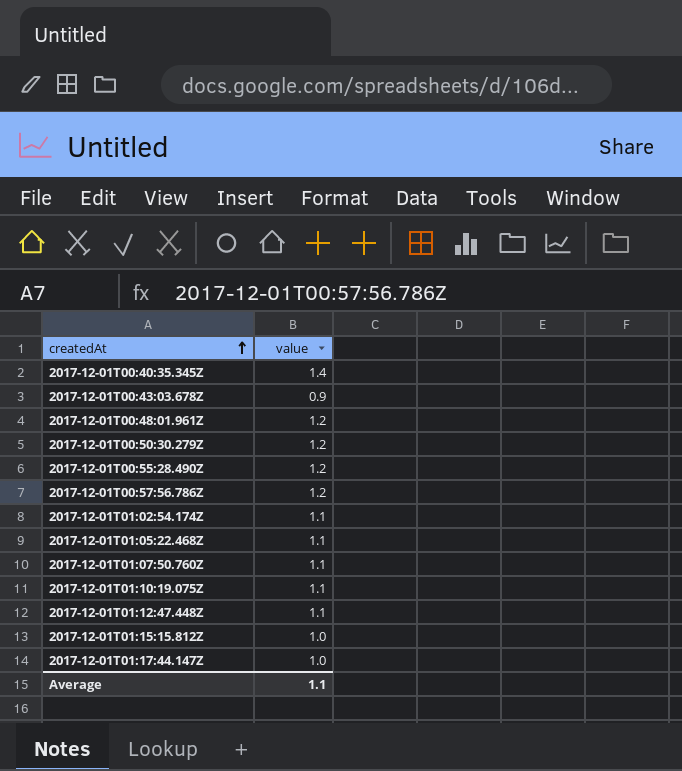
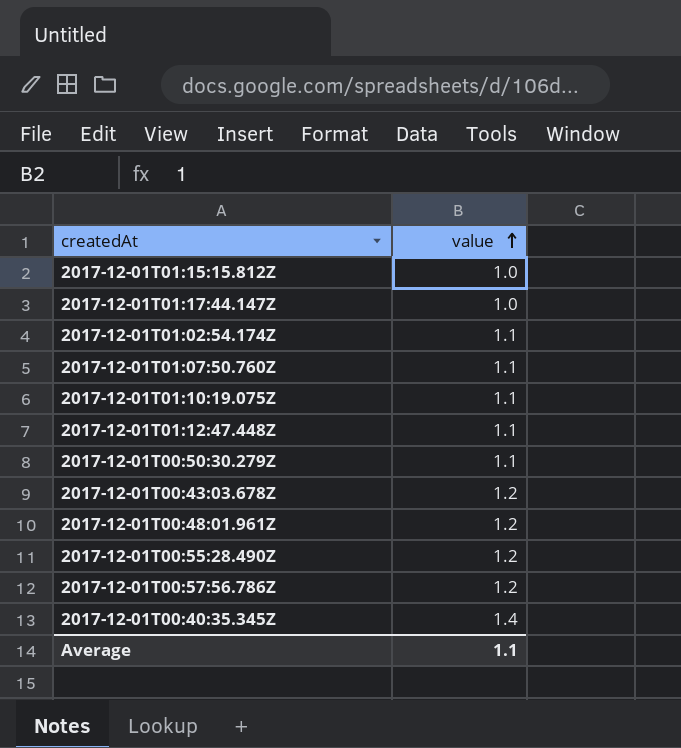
row order: createdAt ascending -> value ascending
row 2017-12-01T01:05:22.468Z: 1.1 -> none
2017-12-01T00:50:30.279Z | value: 1.2 -> 1.1
2017-12-01T00:43:03.678Z | value: 0.9 -> 1.2

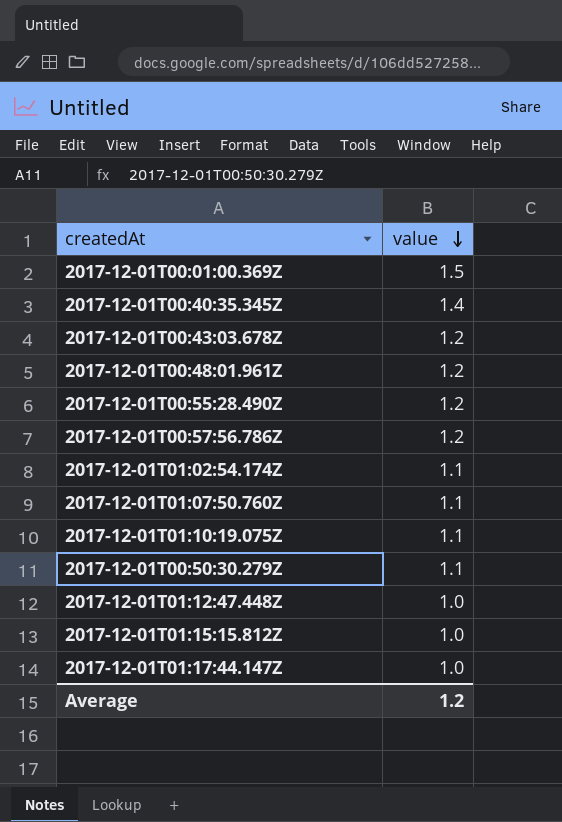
row order: value ascending -> value descending
row 2017-12-01T00:01:00.369Z: none -> 1.5
2017-12-01T01:12:47.448Z | value: 1.1 -> 1.0
Average | value: 1.1 -> 1.2

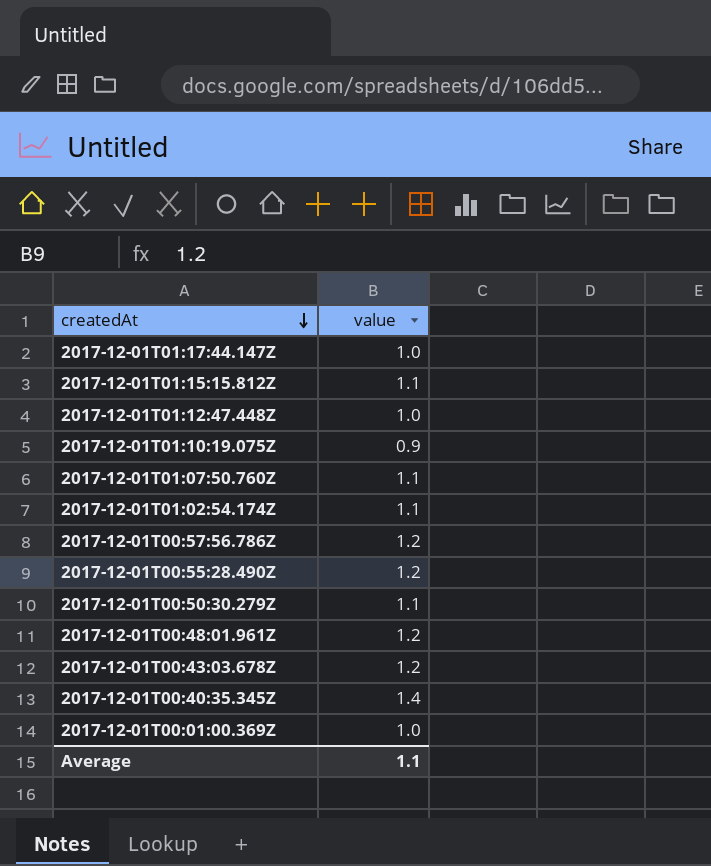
row order: value descending -> createdAt descending
2017-12-01T01:15:15.812Z | value: 1.0 -> 1.1
2017-12-01T01:10:19.075Z | value: 1.1 -> 0.9
2017-12-01T00:01:00.369Z | value: 1.5 -> 1.0
Average | value: 1.2 -> 1.1

